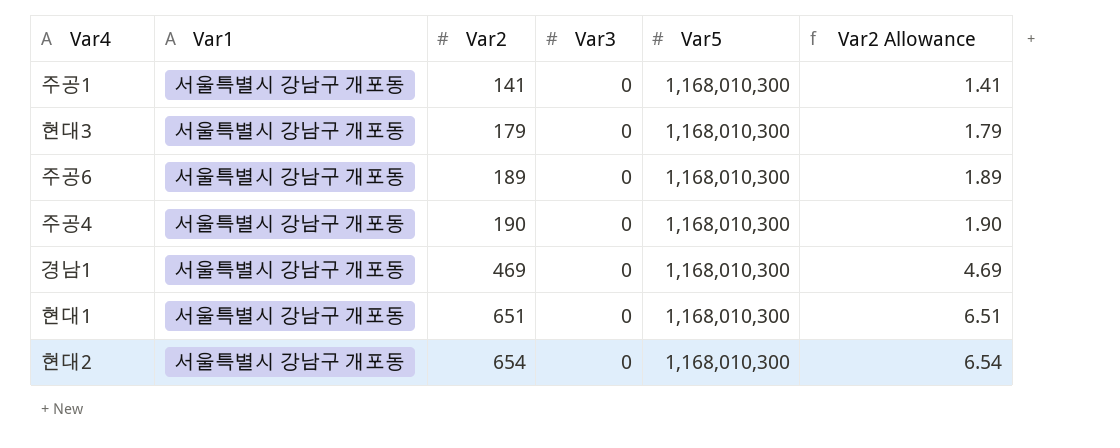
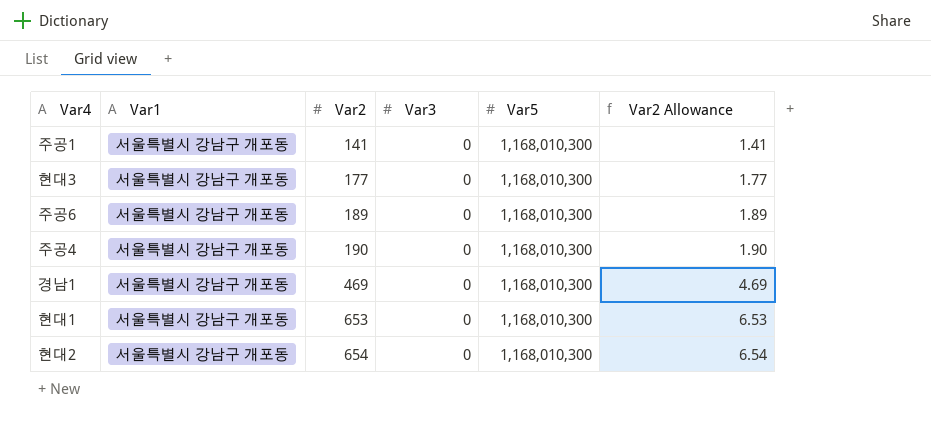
현대3 | Var2: 179 -> 177
현대3 | Var2 Allowance: 1.79 -> 1.77
현대1 | Var2: 651 -> 653
현대1 | Var2 Allowance: 6.51 -> 6.53

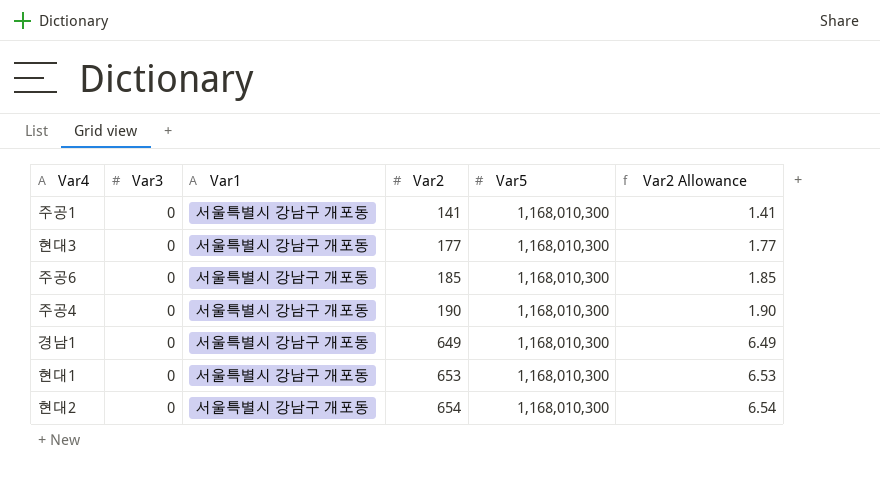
column Var3 | position: 4 -> 2
주공6 | Var2: 189 -> 185
주공6 | Var2 Allowance: 1.89 -> 1.85
경남1 | Var2: 469 -> 649
경남1 | Var2 Allowance: 4.69 -> 6.49

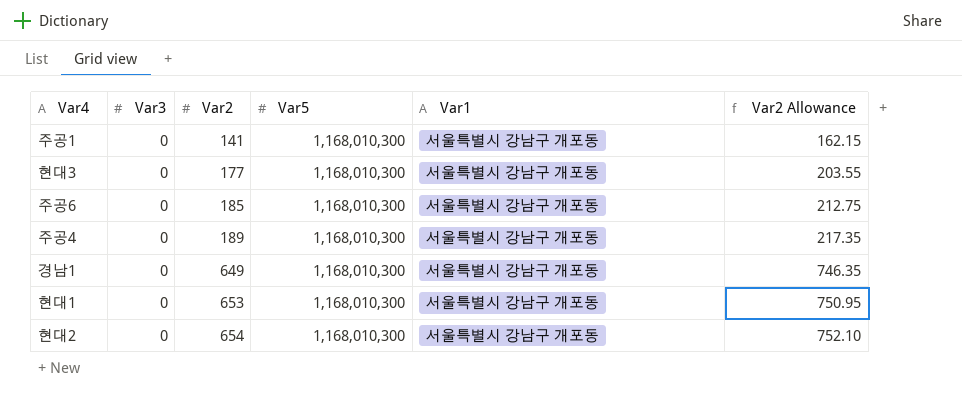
column Var1 | position: 3 -> 5
column Var2 Allowance | formula: [Var2] * 0.01 -> [Var2] * 1.15
주공4 | Var2: 190 -> 189

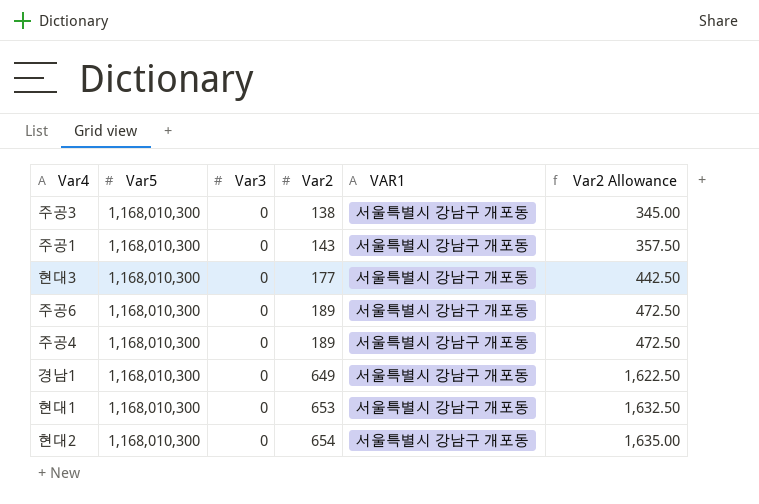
column Var5 | position: 4 -> 2
column name: Var1 -> VAR1
column Var2 Allowance | formula: [Var2] * 1.15 -> [Var2] * 2.5
row 주공3: none -> 1,168,010,300 | 0 | 138 | 서울특별시 강남구 개포동 | 345.00
주공1 | Var2: 141 -> 143
주공6 | Var2: 185 -> 189

